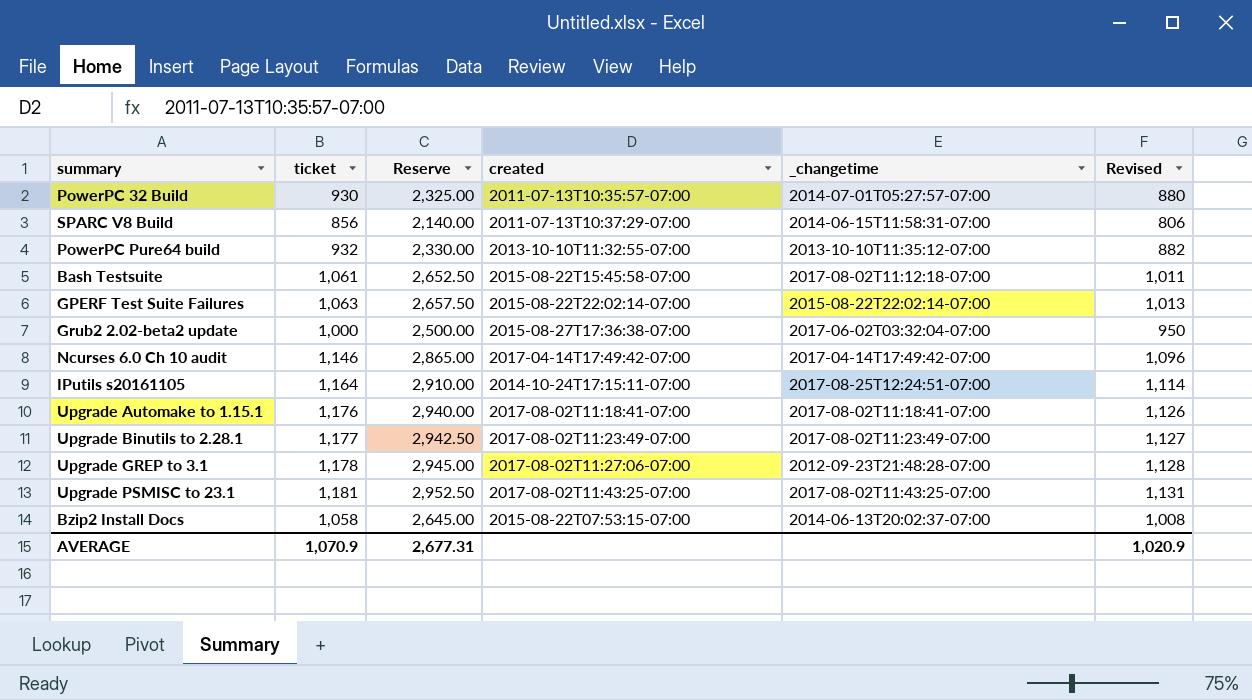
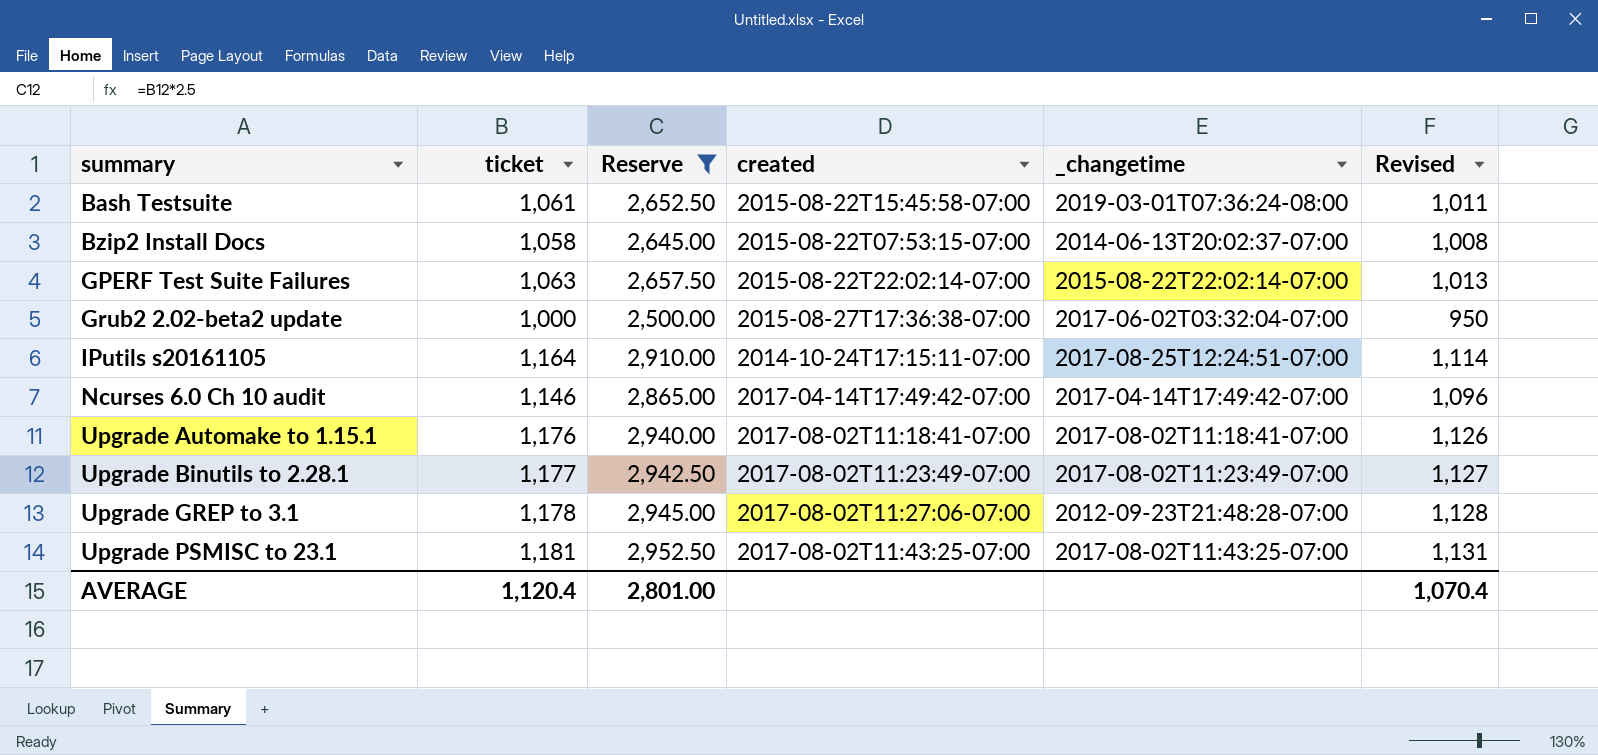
filter: none -> Reserve >= 2,500.00
row order: none -> summary ascending
Bash Testsuite | _changetime: 2017-08-02T11:12:18-07:00 -> 2019-03-01T07:36:24-08:00
AVERAGE | ticket: 1,070.9 -> 1,120.4
AVERAGE | Reserve: 2,677.31 -> 2,801.00
AVERAGE | Revised: 1,020.9 -> 1,070.4

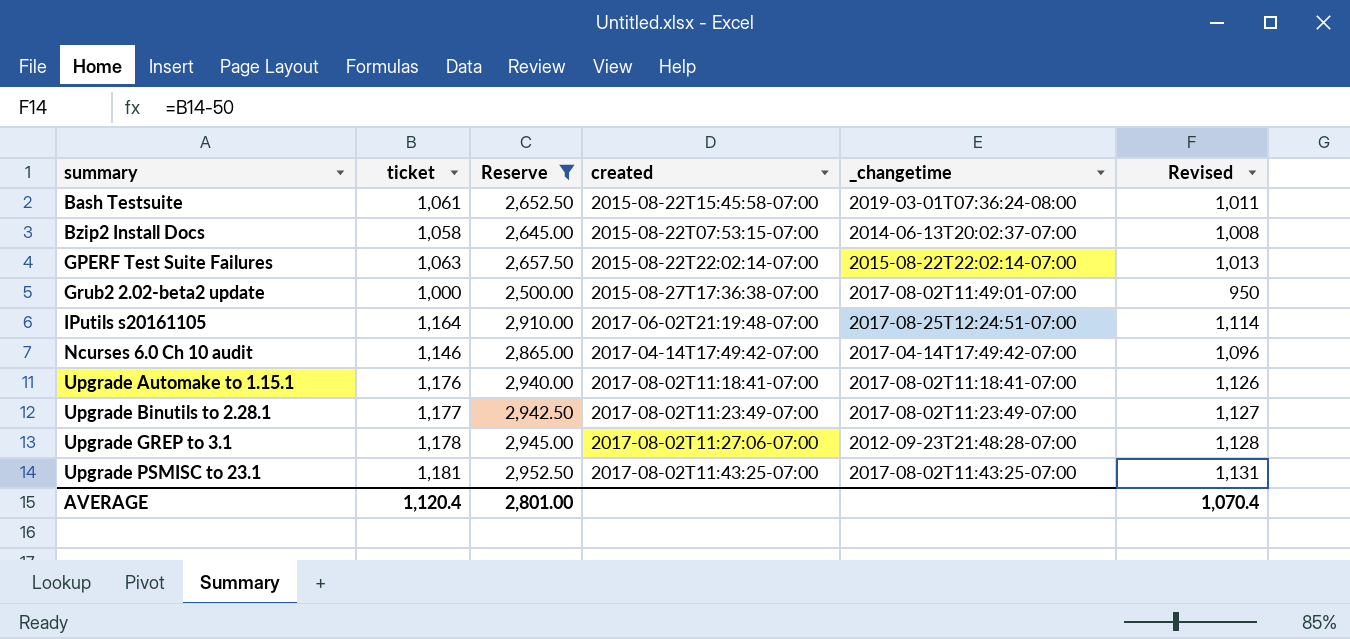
Grub2 2.02-beta2 update | _changetime: 2017-06-02T03:32:04-07:00 -> 2017-08-02T11:49:01-07:00
IPutils s20161105 | created: 2014-10-24T17:15:11-07:00 -> 2017-06-02T21:19:48-07:00

